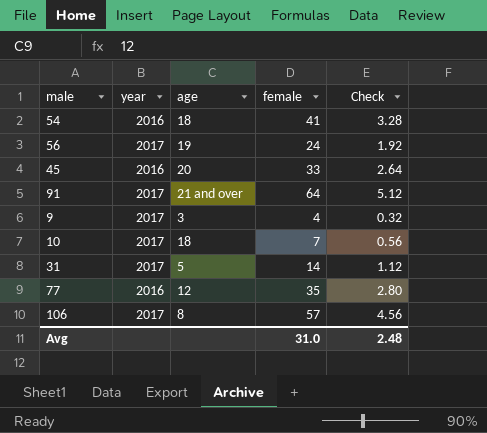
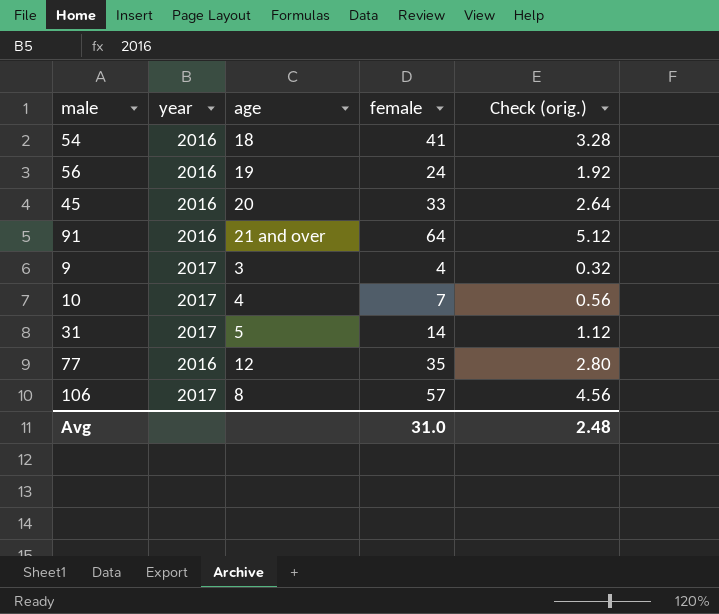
column name: Check -> Check (orig.)
56 | year: 2017 -> 2016
91 | year: 2017 -> 2016
10 | age: 18 -> 4

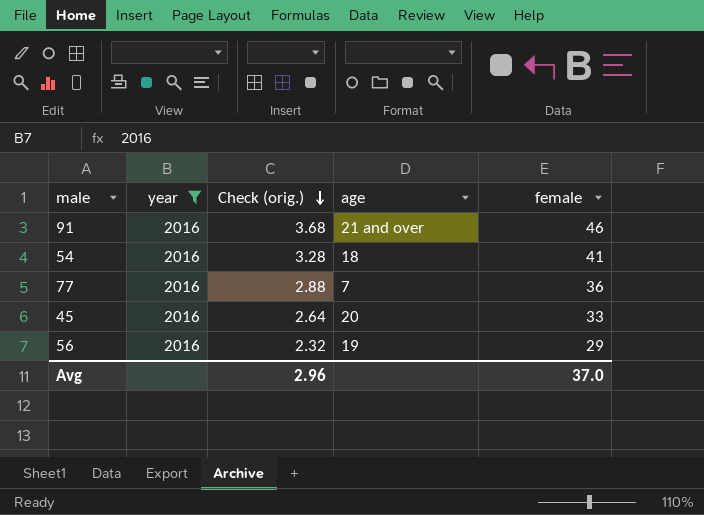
filter: none -> year = 2016
row order: none -> Check (orig.) descending
column Check (orig.) | position: 5 -> 3
91 | Check (orig.): 5.12 -> 3.68
91 | female: 64 -> 46
77 | Check (orig.): 2.80 -> 2.88
77 | age: 12 -> 7
77 | female: 35 -> 36
56 | Check (orig.): 1.92 -> 2.32
56 | female: 24 -> 29
Avg | Check (orig.): 2.48 -> 2.96
Avg | female: 31.0 -> 37.0

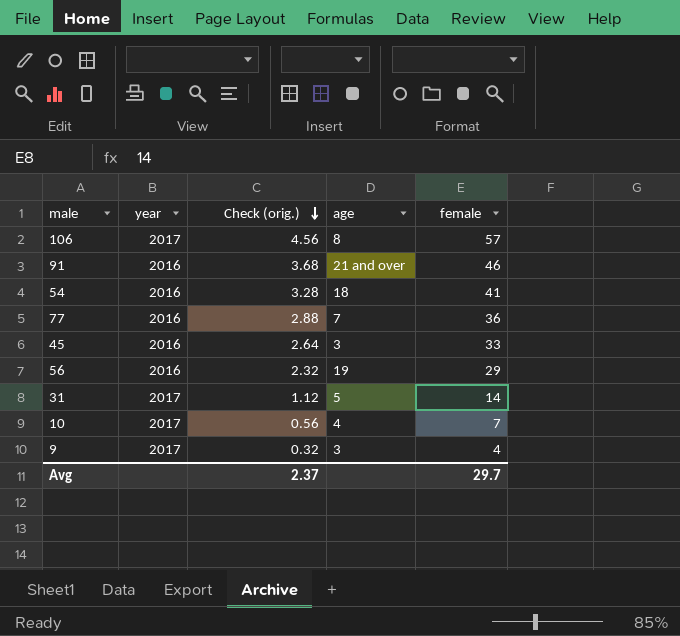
filter: year = 2016 -> none
45 | age: 20 -> 3
Avg | Check (orig.): 2.96 -> 2.37
Avg | female: 37.0 -> 29.7

